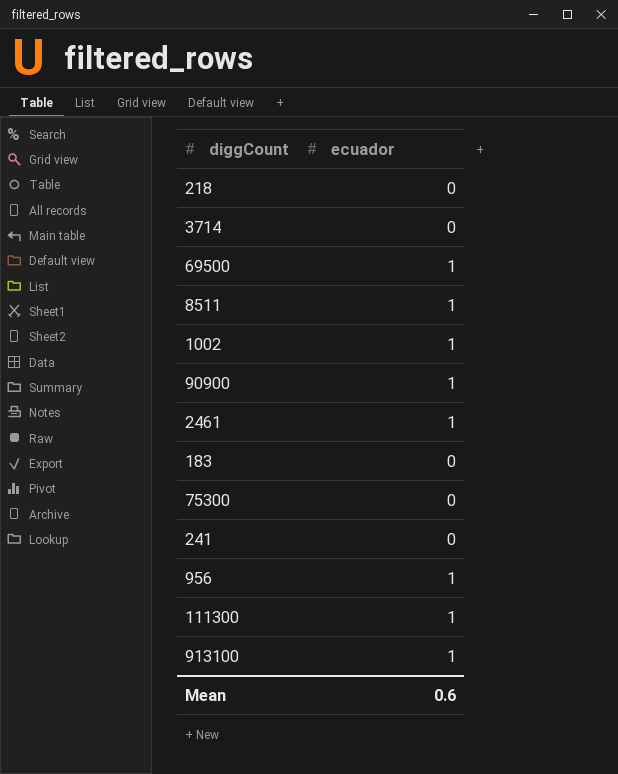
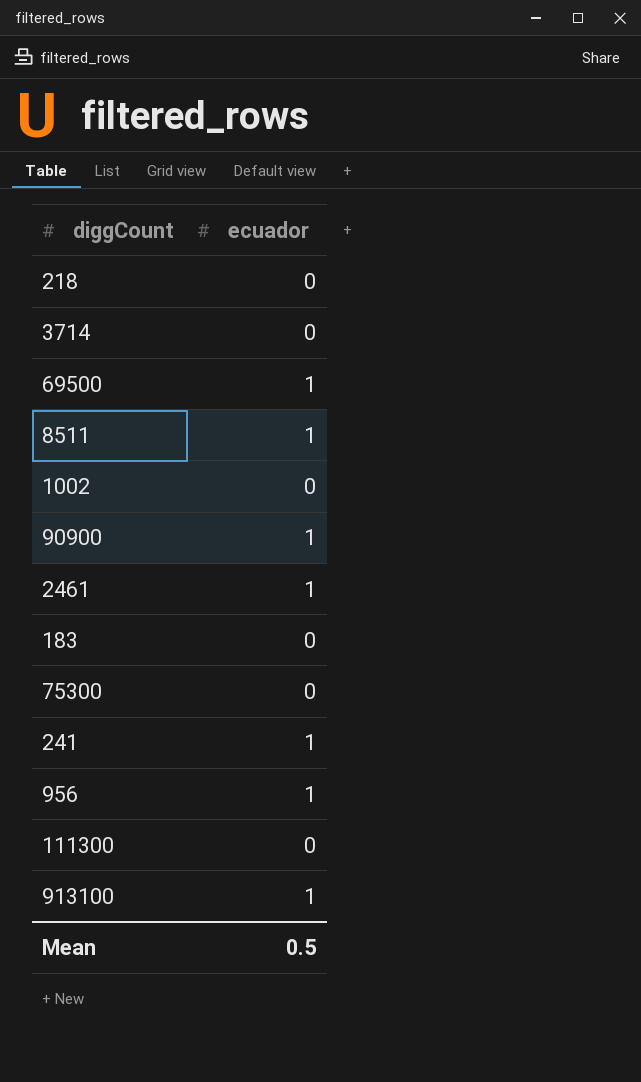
1002 | ecuador: 1 -> 0
241 | ecuador: 0 -> 1
111300 | ecuador: 1 -> 0
Mean | ecuador: 0.6 -> 0.5

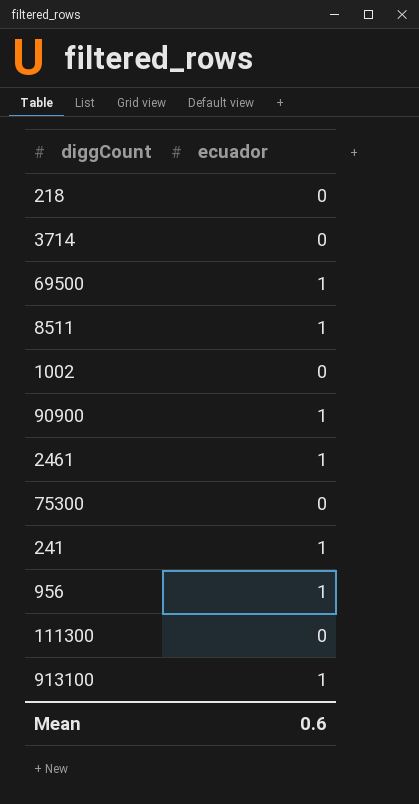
row 183: 0 -> none
Mean | ecuador: 0.5 -> 0.6

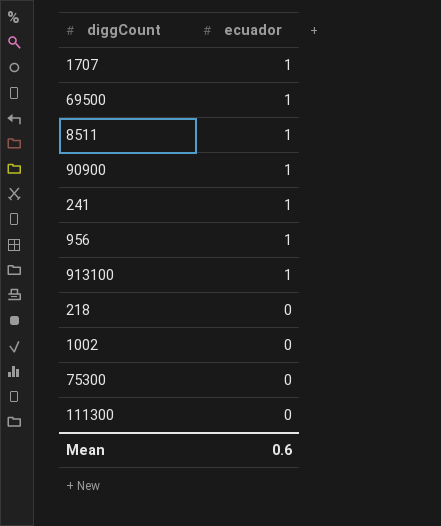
row order: none -> ecuador descending
row 3714: 0 -> none
row 2461: 1 -> none
row 1707: none -> 1

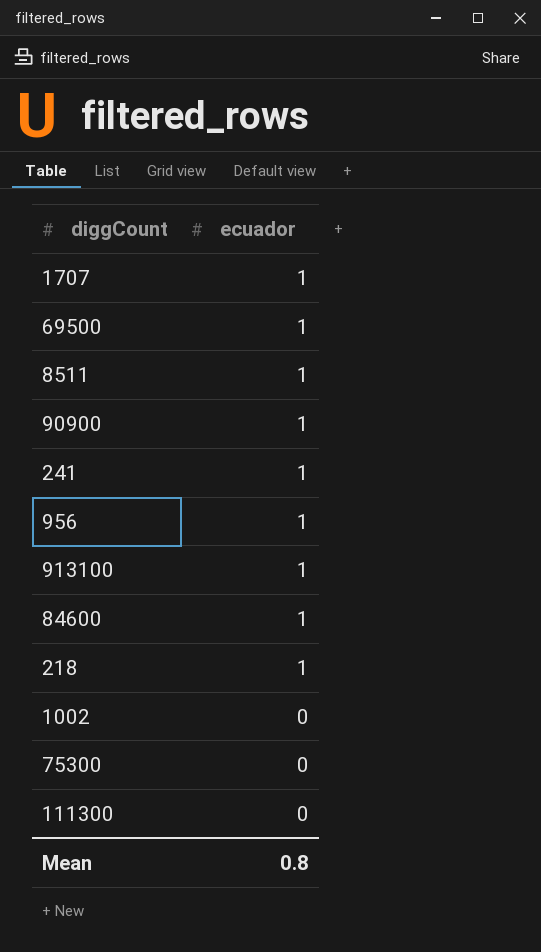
row 84600: none -> 1
218 | ecuador: 0 -> 1
Mean | ecuador: 0.6 -> 0.8

